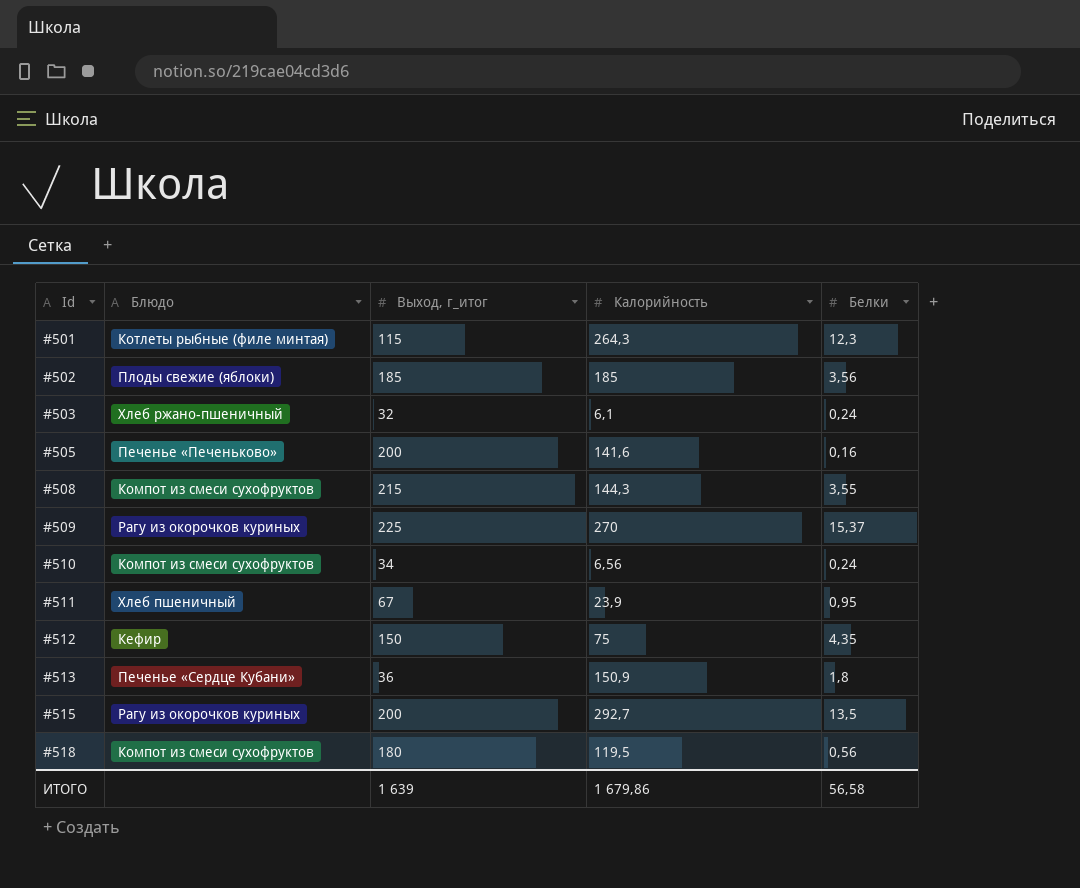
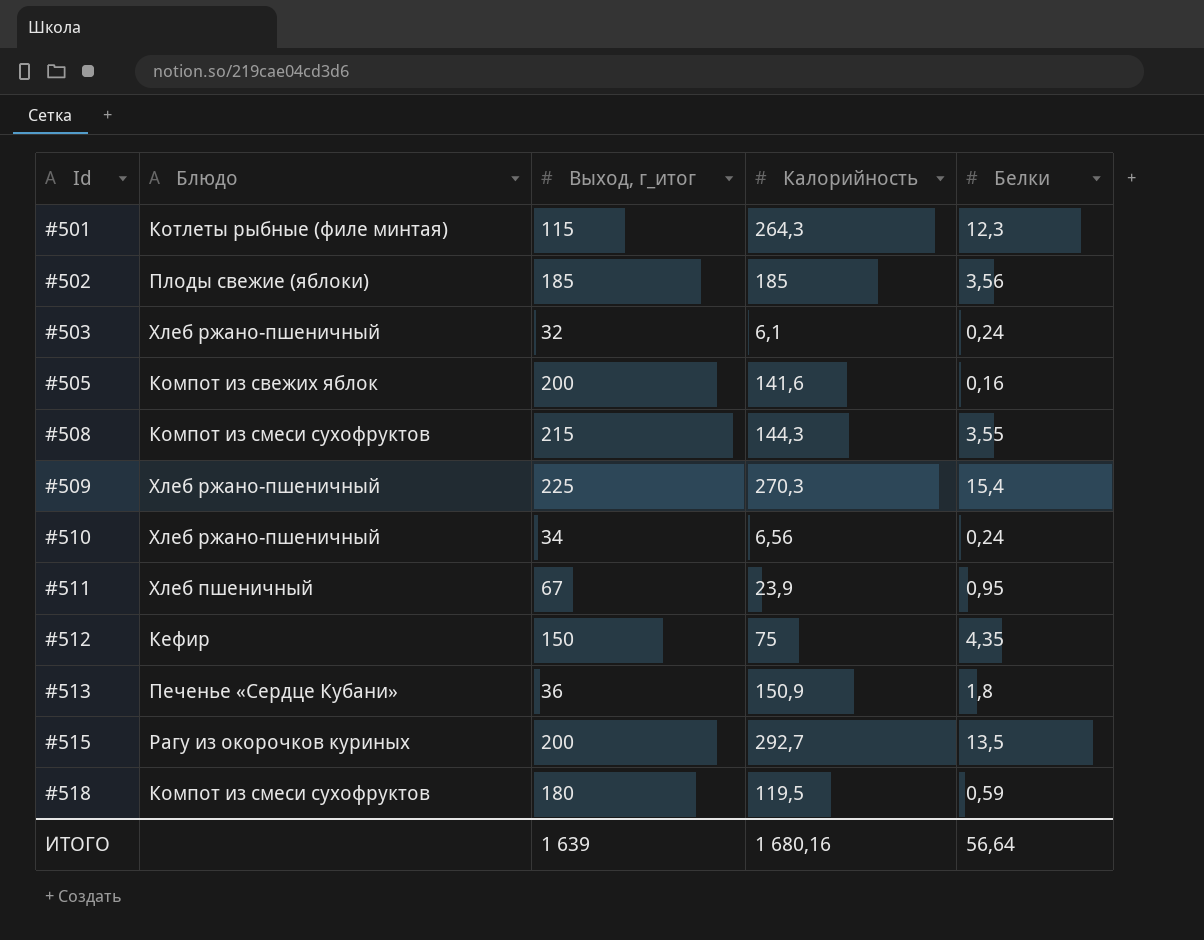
#505 | Блюдо: Печенье «Печеньково» -> Компот из свежих яблок
#509 | Блюдо: Рагу из окорочков куриных -> Хлеб ржано-пшеничный
#509 | Калорийность: 270 -> 270,3
#509 | Белки: 15,37 -> 15,4
#510 | Блюдо: Компот из смеси сухофруктов -> Хлеб ржано-пшеничный
#518 | Белки: 0,56 -> 0,59
ИТОГО | Калорийность: 1 679,86 -> 1 680,16
ИТОГО | Белки: 56,58 -> 56,64

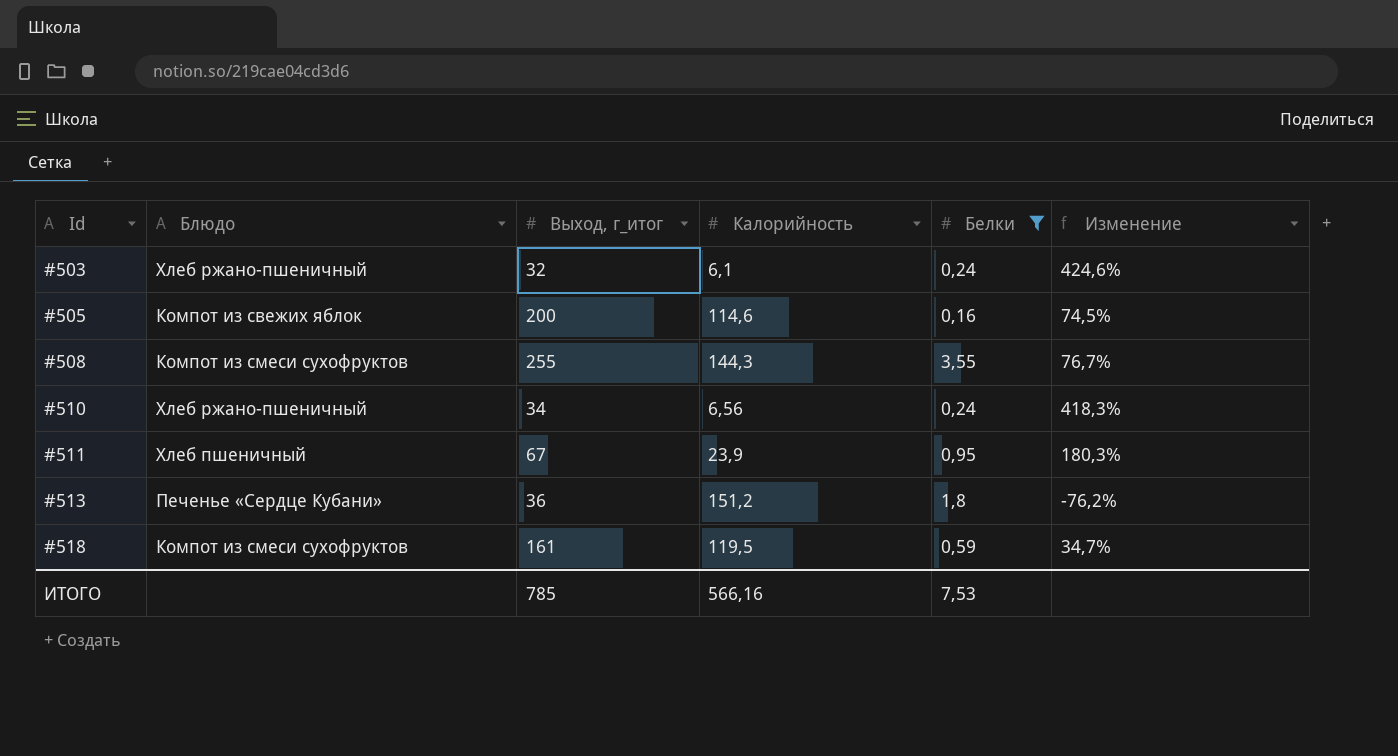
filter: none -> Белки <= 3,55
column Изменение | formula: none -> ([Выход, г_итог] - [Калорийность]) / [Калорийность]
#505 | Калорийность: 141,6 -> 114,6
#508 | Выход, г_итог: 215 -> 255
#513 | Калорийность: 150,9 -> 151,2
#518 | Выход, г_итог: 180 -> 161
ИТОГО | Выход, г_итог: 1 639 -> 785
ИТОГО | Калорийность: 1 680,16 -> 566,16
ИТОГО | Белки: 56,64 -> 7,53

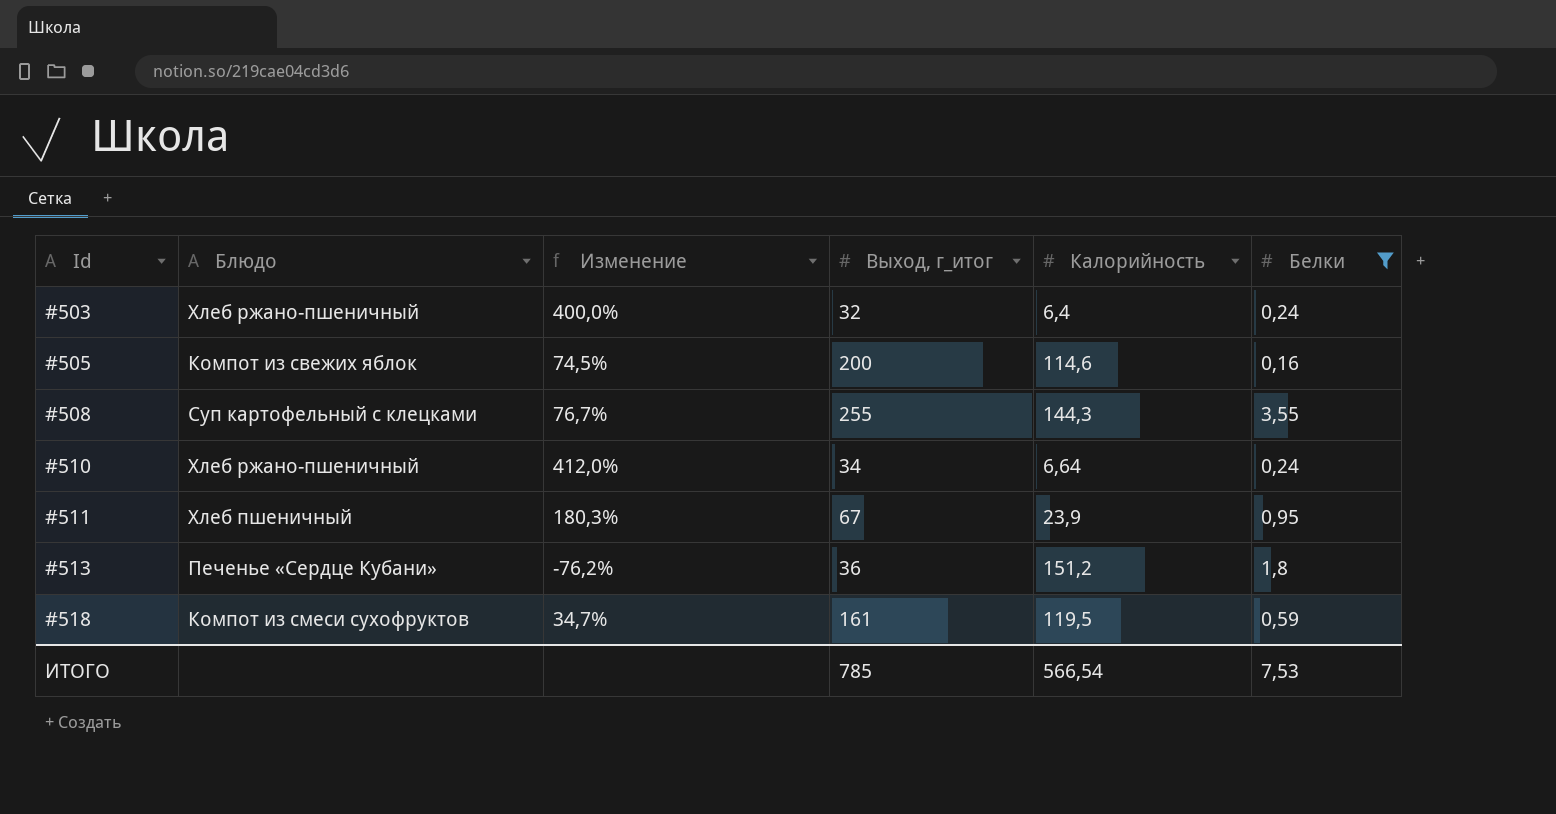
column Изменение | position: 6 -> 3
#503 | Изменение: 424,6% -> 400,0%
#503 | Калорийность: 6,1 -> 6,4
#508 | Блюдо: Компот из смеси сухофруктов -> Суп картофельный с клецками
#510 | Изменение: 418,3% -> 412,0%
#510 | Калорийность: 6,56 -> 6,64
ИТОГО | Калорийность: 566,16 -> 566,54

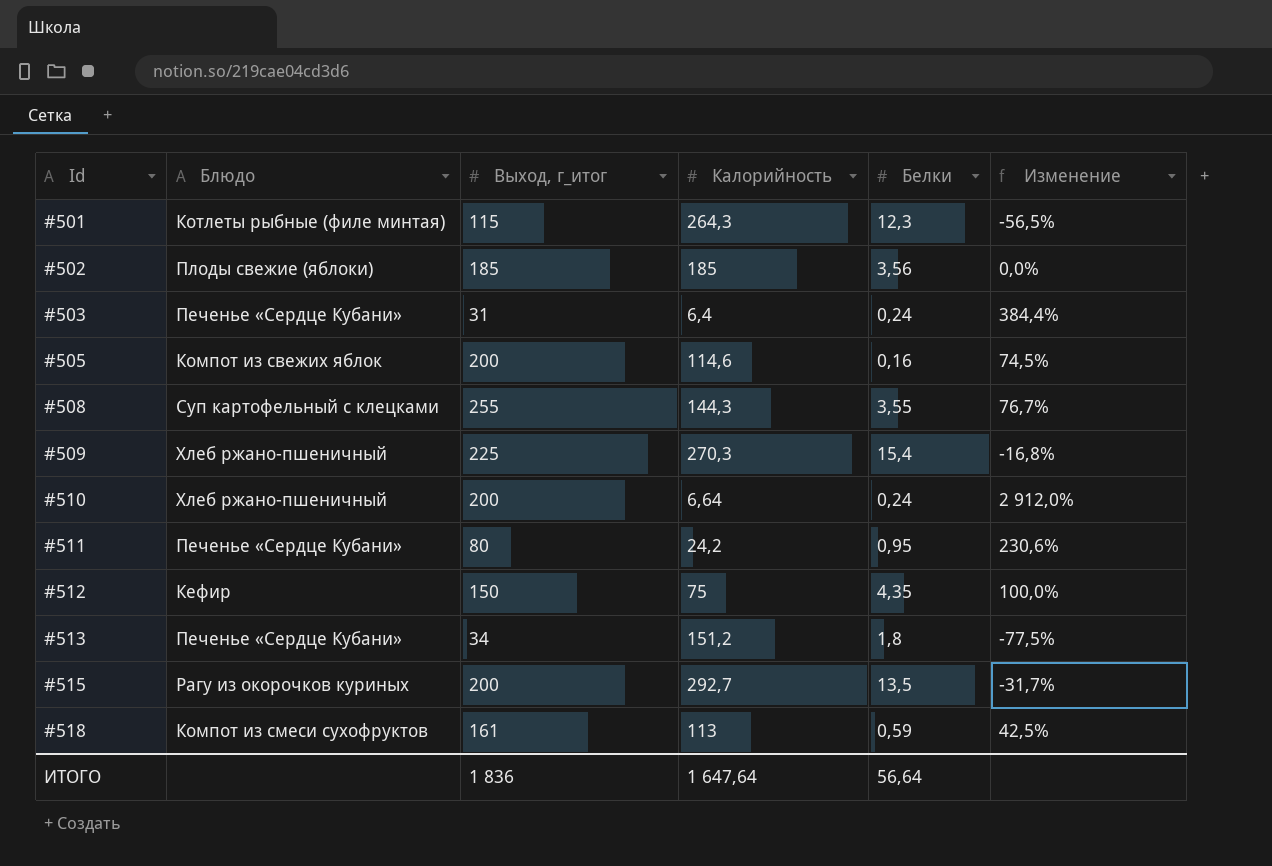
filter: Белки <= 3,55 -> none
column Изменение | position: 3 -> 6
#503 | Блюдо: Хлеб ржано-пшеничный -> Печенье «Сердце Кубани»
#503 | Выход, г_итог: 32 -> 31
#503 | Изменение: 400,0% -> 384,4%
#510 | Выход, г_итог: 34 -> 200
#510 | Изменение: 412,0% -> 2 912,0%
#511 | Блюдо: Хлеб пшеничный -> Печенье «Сердце Кубани»
#511 | Выход, г_итог: 67 -> 80
#511 | Калорийность: 23,9 -> 24,2
#511 | Изменение: 180,3% -> 230,6%
#513 | Выход, г_итог: 36 -> 34
#513 | Изменение: -76,2% -> -77,5%
#518 | Калорийность: 119,5 -> 113
#518 | Изменение: 34,7% -> 42,5%
ИТОГО | Выход, г_итог: 785 -> 1 836
ИТОГО | Калорийность: 566,54 -> 1 647,64
ИТОГО | Белки: 7,53 -> 56,64

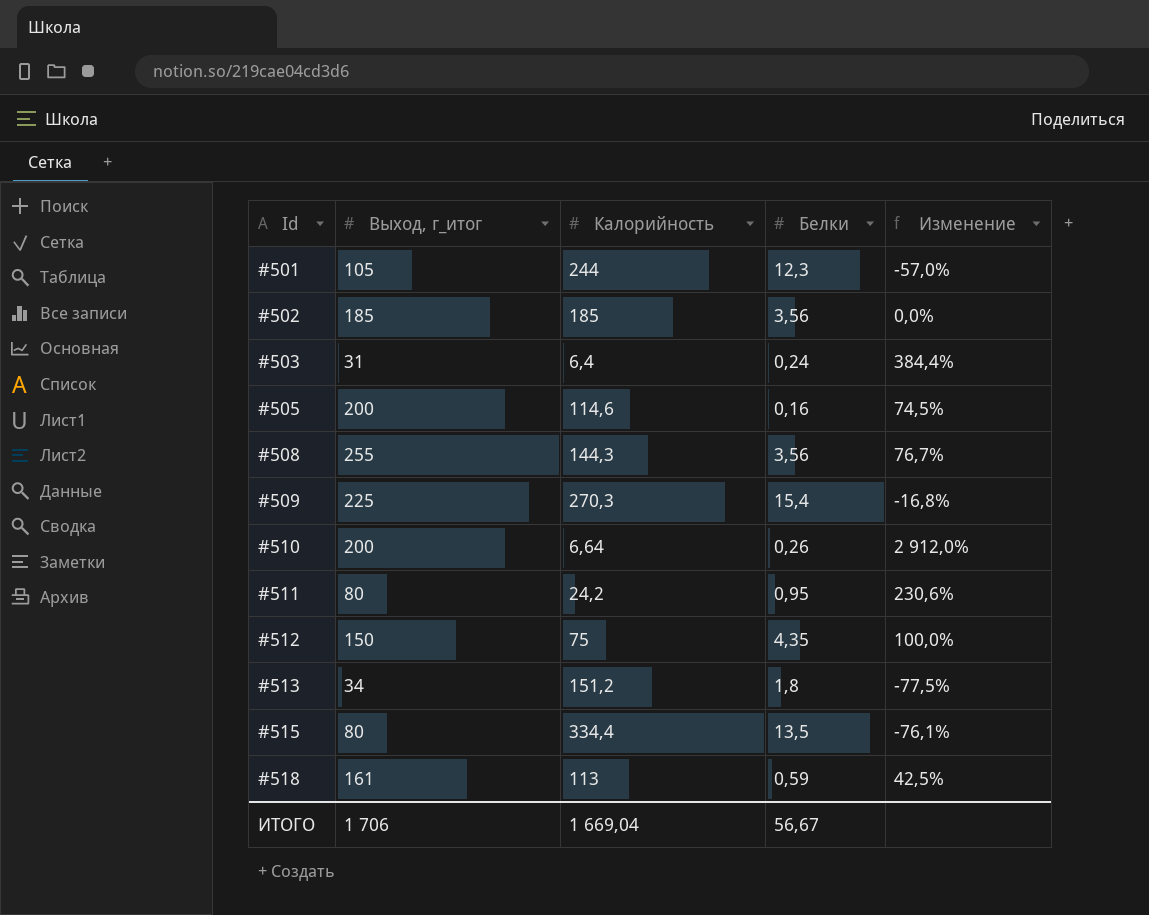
column Блюдо | position: 2 -> none
#501 | Выход, г_итог: 115 -> 105
#501 | Калорийность: 264,3 -> 244
#501 | Изменение: -56,5% -> -57,0%
#508 | Белки: 3,55 -> 3,56
#510 | Белки: 0,24 -> 0,26
#515 | Выход, г_итог: 200 -> 80
#515 | Калорийность: 292,7 -> 334,4
#515 | Изменение: -31,7% -> -76,1%
ИТОГО | Выход, г_итог: 1 836 -> 1 706
ИТОГО | Калорийность: 1 647,64 -> 1 669,04
ИТОГО | Белки: 56,64 -> 56,67

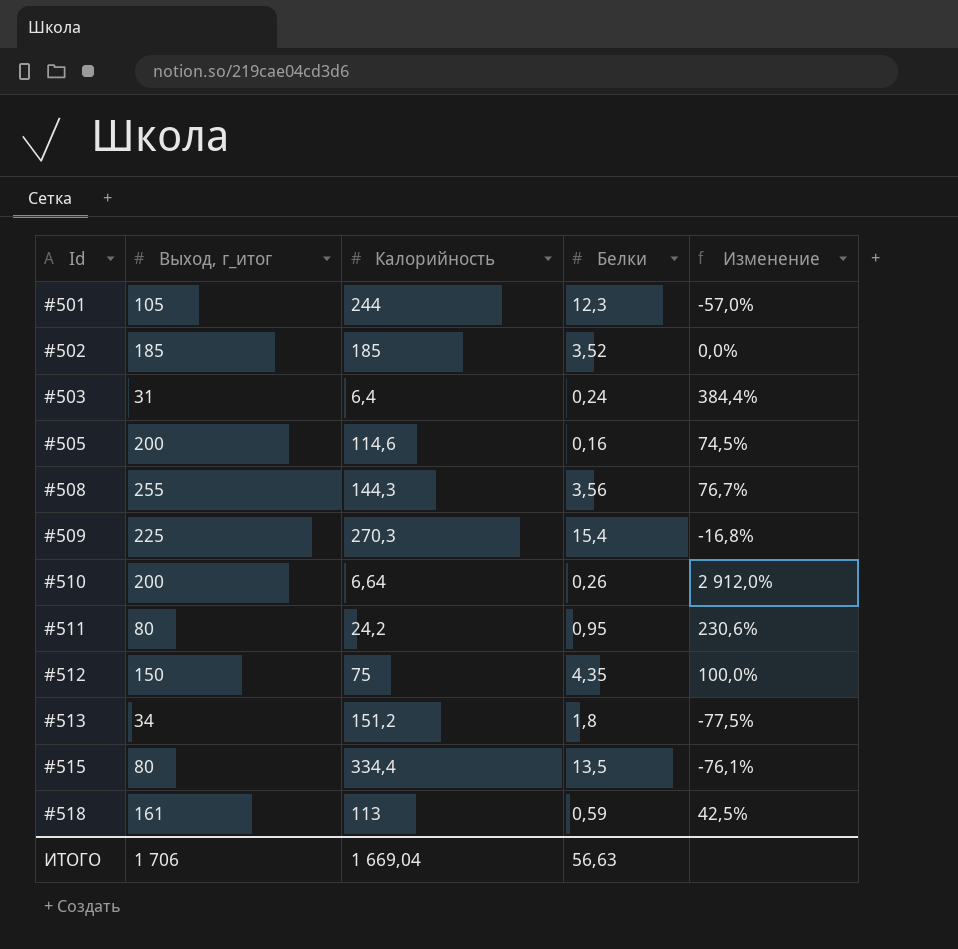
#502 | Белки: 3,56 -> 3,52
ИТОГО | Белки: 56,67 -> 56,63

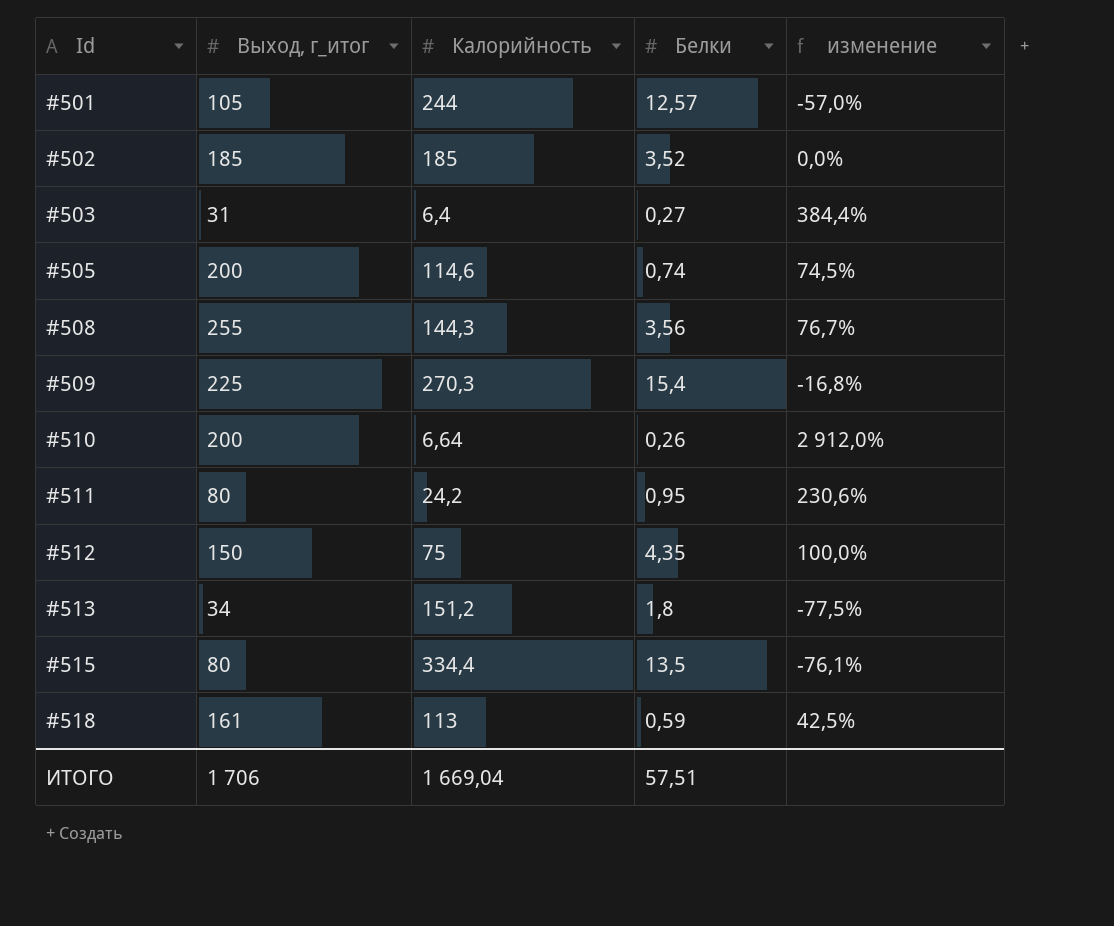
column name: Изменение -> изменение
#501 | Белки: 12,3 -> 12,57
#503 | Белки: 0,24 -> 0,27
#505 | Белки: 0,16 -> 0,74
ИТОГО | Белки: 56,63 -> 57,51

